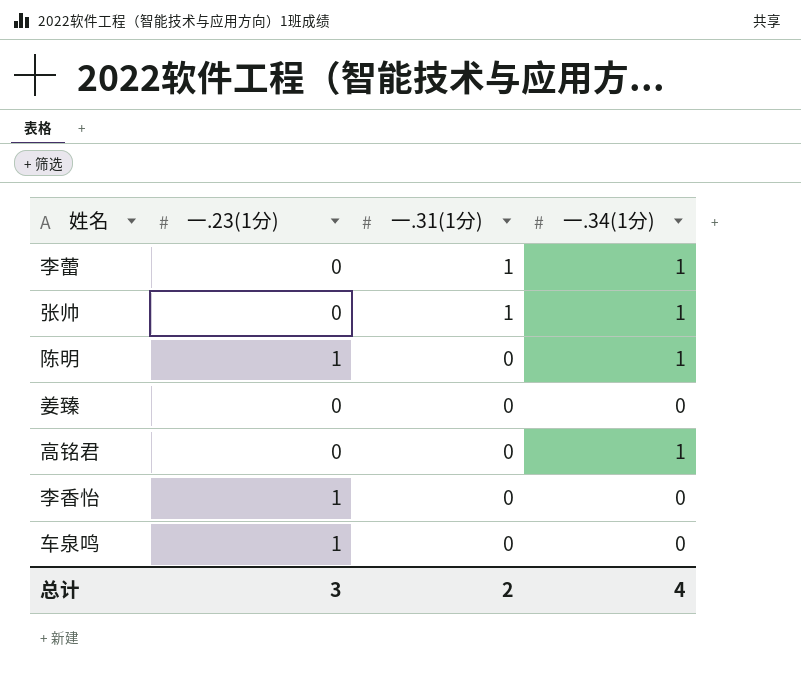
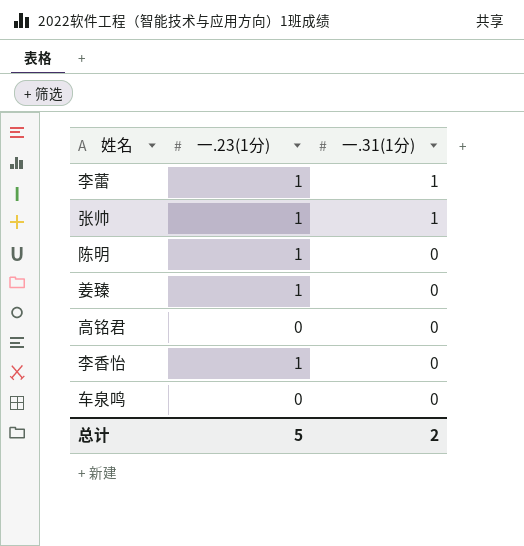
column 一.34(1分) | position: 4 -> none
李蕾 | 一.23(1分): 0 -> 1
张帅 | 一.23(1分): 0 -> 1
姜臻 | 一.23(1分): 0 -> 1
车泉鸣 | 一.23(1分): 1 -> 0
总计 | 一.23(1分): 3 -> 5

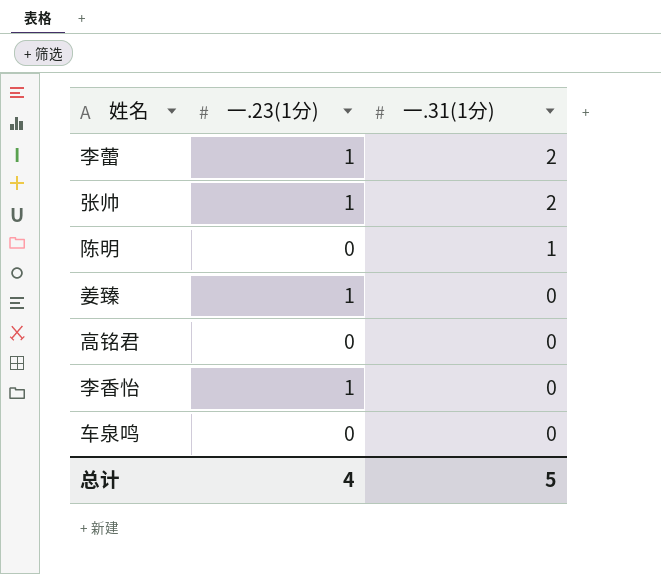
李蕾 | 一.31(1分): 1 -> 2
张帅 | 一.31(1分): 1 -> 2
陈明 | 一.23(1分): 1 -> 0
陈明 | 一.31(1分): 0 -> 1
总计 | 一.23(1分): 5 -> 4
总计 | 一.31(1分): 2 -> 5

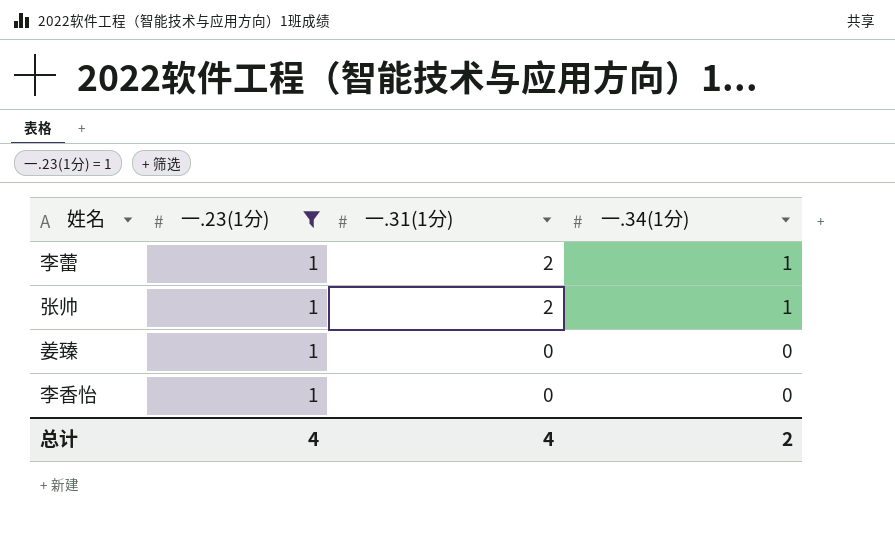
filter: none -> 一.23(1分) = 1
column 一.34(1分) | position: none -> 4
总计 | 一.31(1分): 5 -> 4

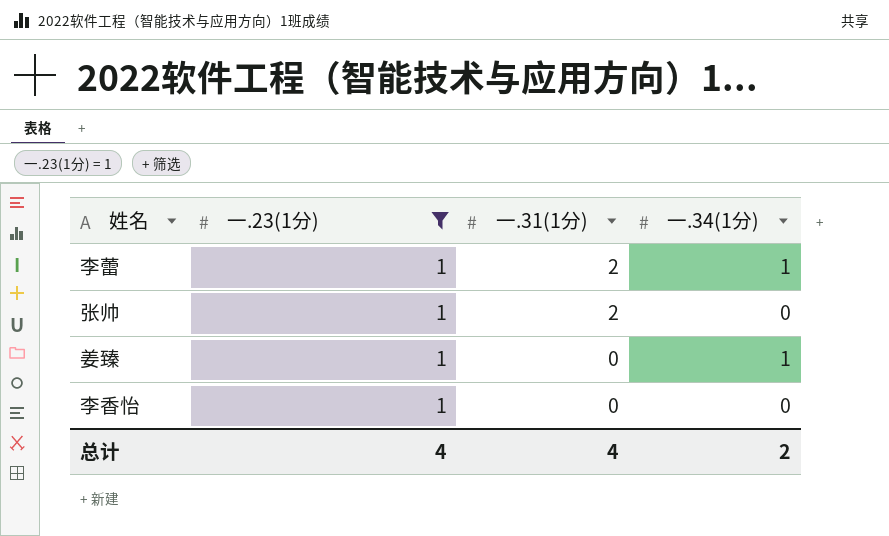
张帅 | 一.34(1分): 1 -> 0
姜臻 | 一.34(1分): 0 -> 1

